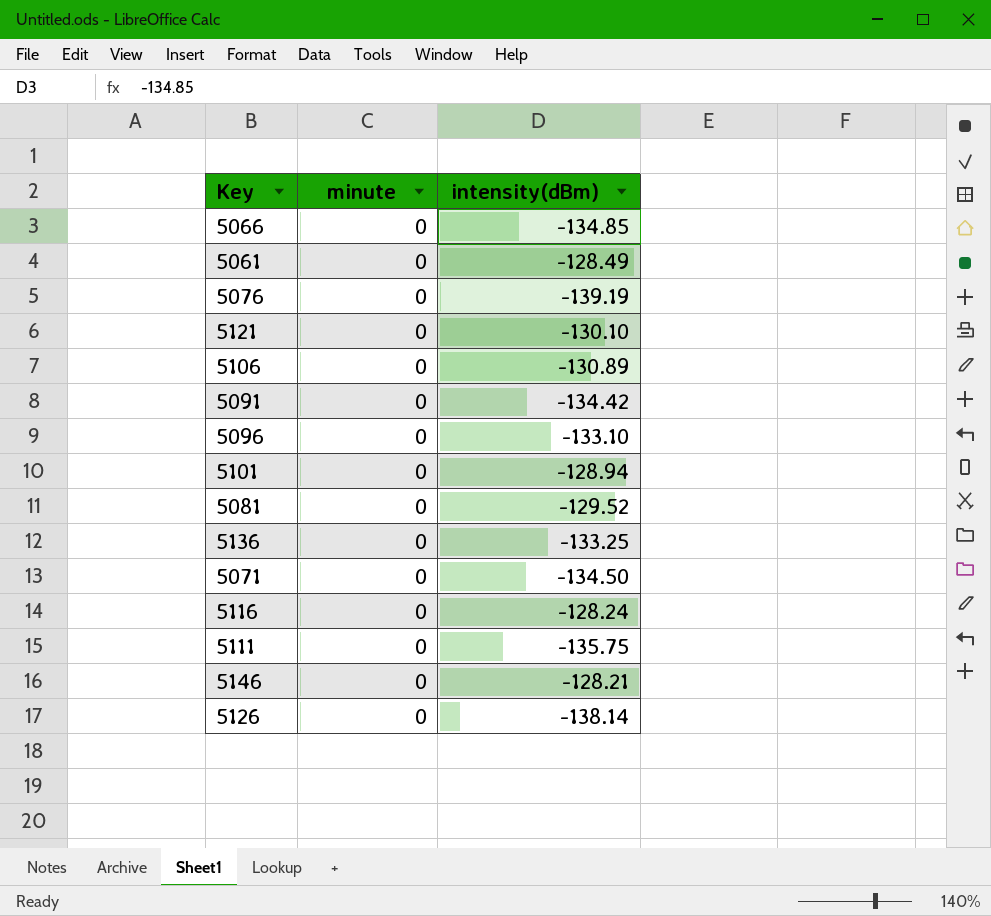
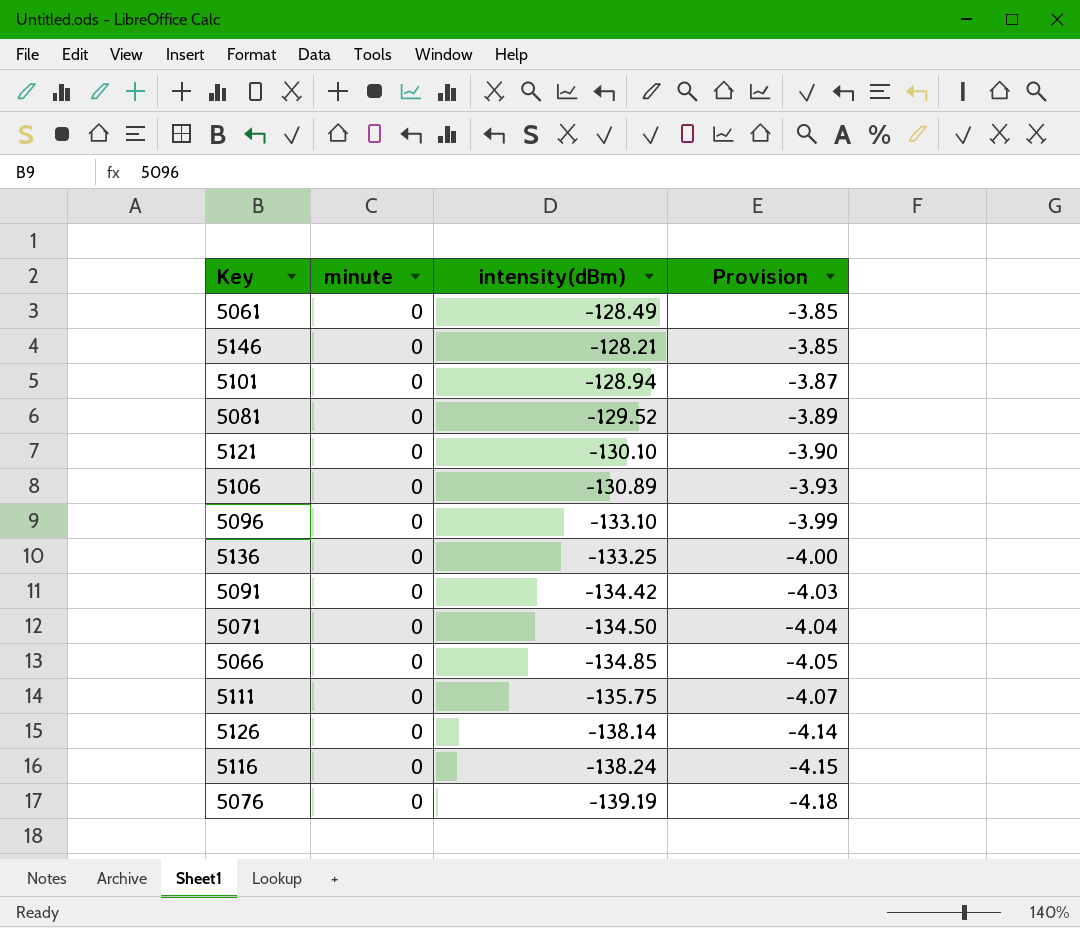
row order: none -> Provision descending
column Provision | formula: none -> [intensity(dBm)] * 0.03
5116 | intensity(dBm): -128.24 -> -138.24

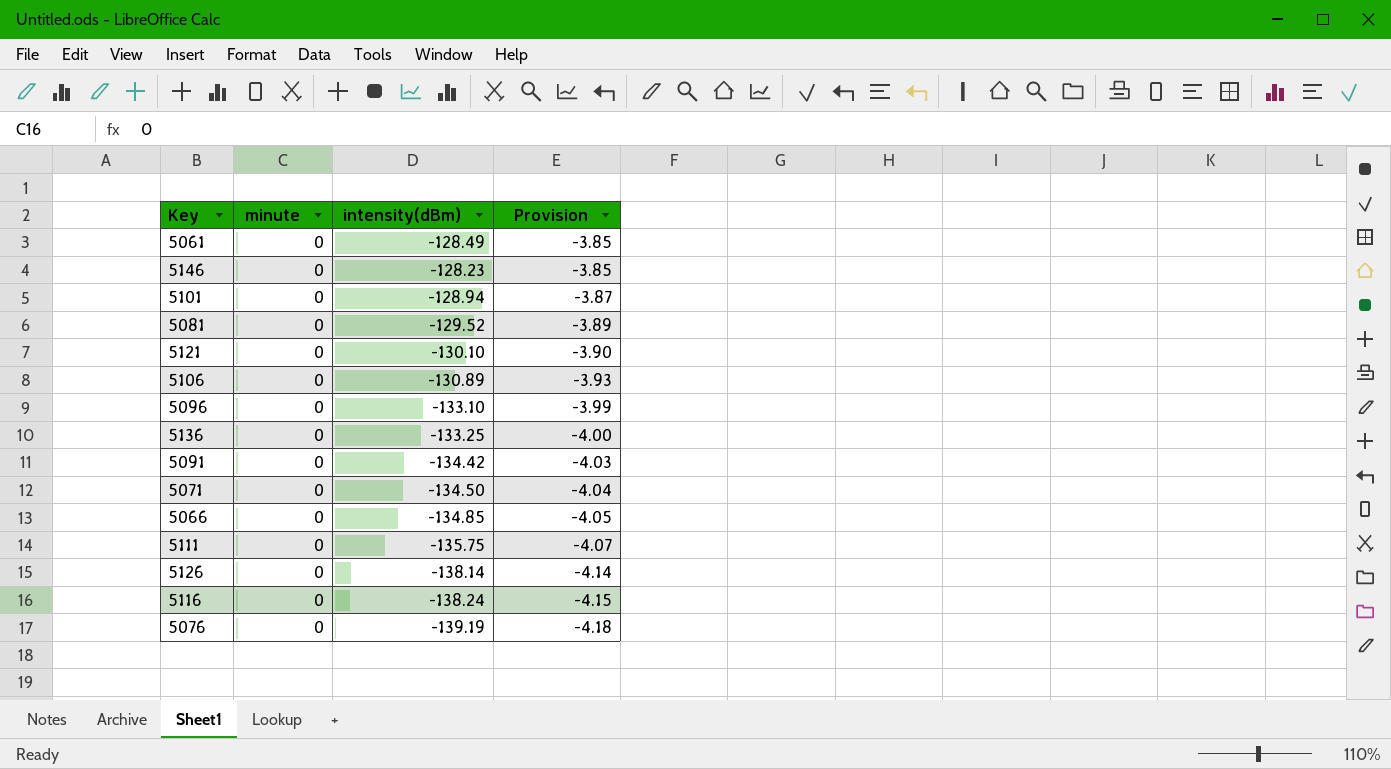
5146 | intensity(dBm): -128.21 -> -128.23

